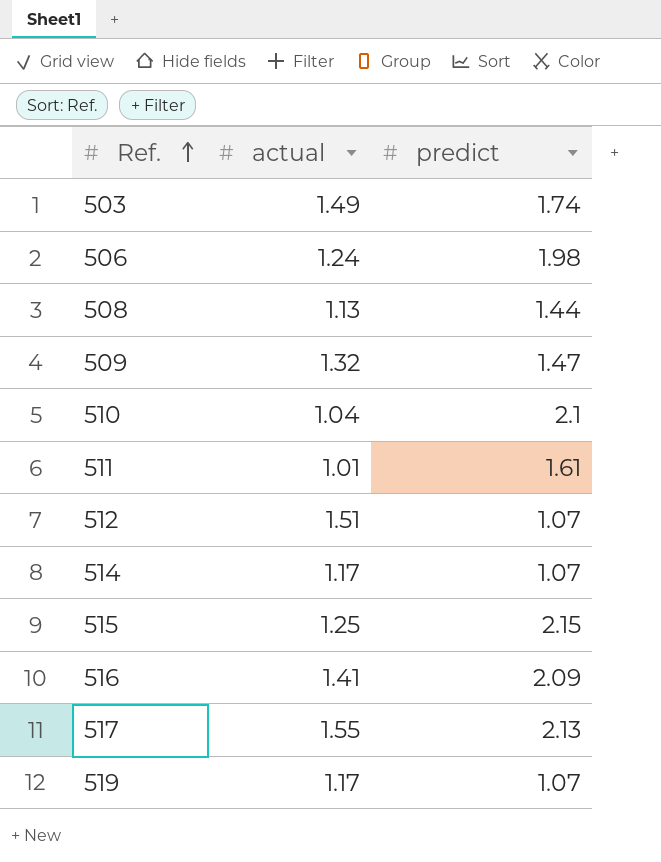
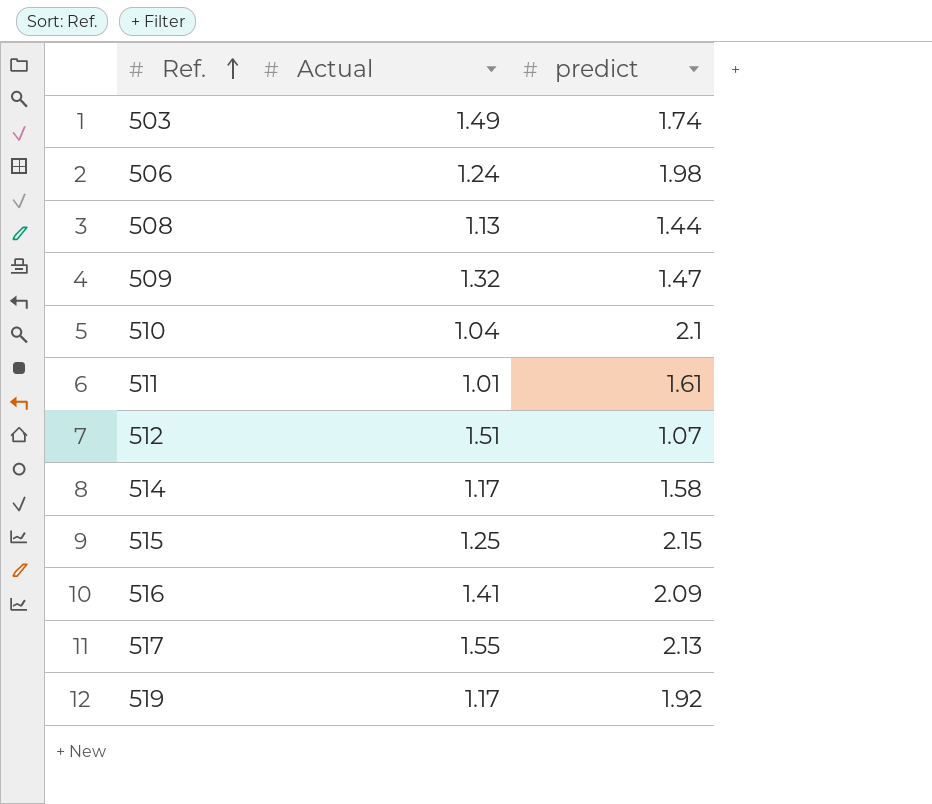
column name: actual -> Actual
514 | predict: 1.07 -> 1.58
519 | predict: 1.07 -> 1.92

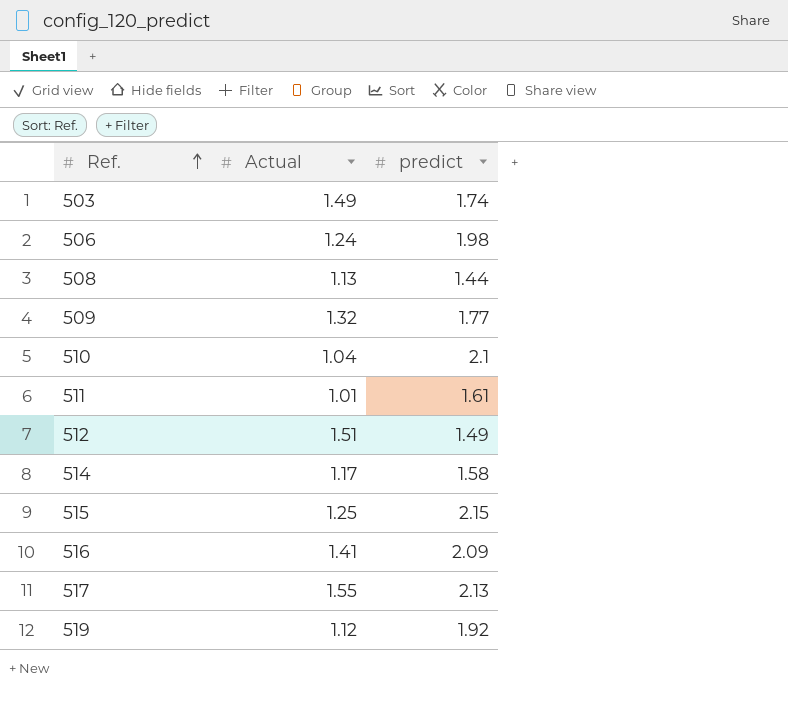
509 | predict: 1.47 -> 1.77
512 | predict: 1.07 -> 1.49
519 | Actual: 1.17 -> 1.12

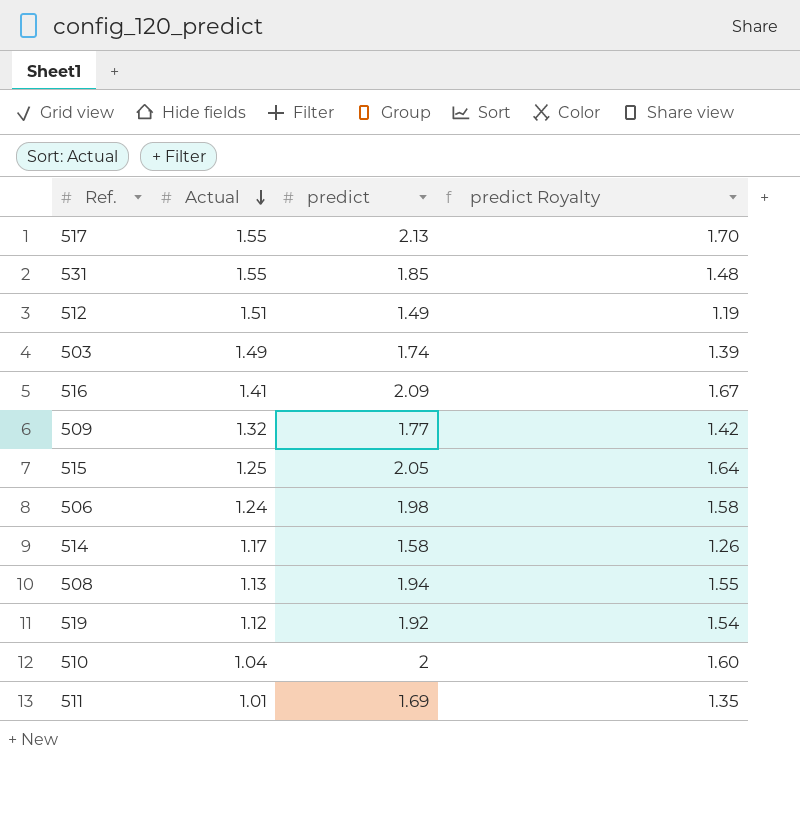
row order: Ref. ascending -> Actual descending
column predict Royalty | formula: none -> [predict] * 0.8
row 531: none -> 1.55 | 1.85 | 1.48
515 | predict: 2.15 -> 2.05
508 | predict: 1.44 -> 1.94
510 | predict: 2.1 -> 2
511 | predict: 1.61 -> 1.69

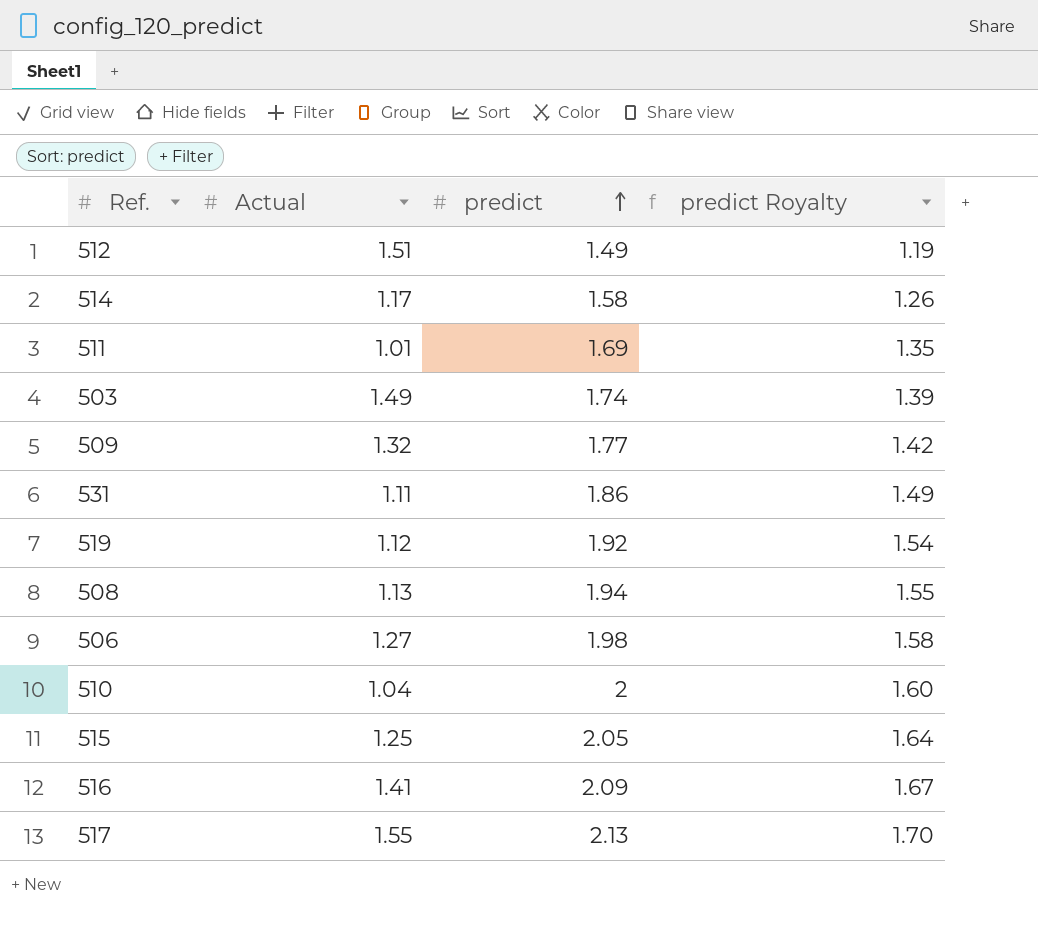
row order: Actual descending -> predict ascending
531 | Actual: 1.55 -> 1.11
531 | predict: 1.85 -> 1.86
531 | predict Royalty: 1.48 -> 1.49
506 | Actual: 1.24 -> 1.27

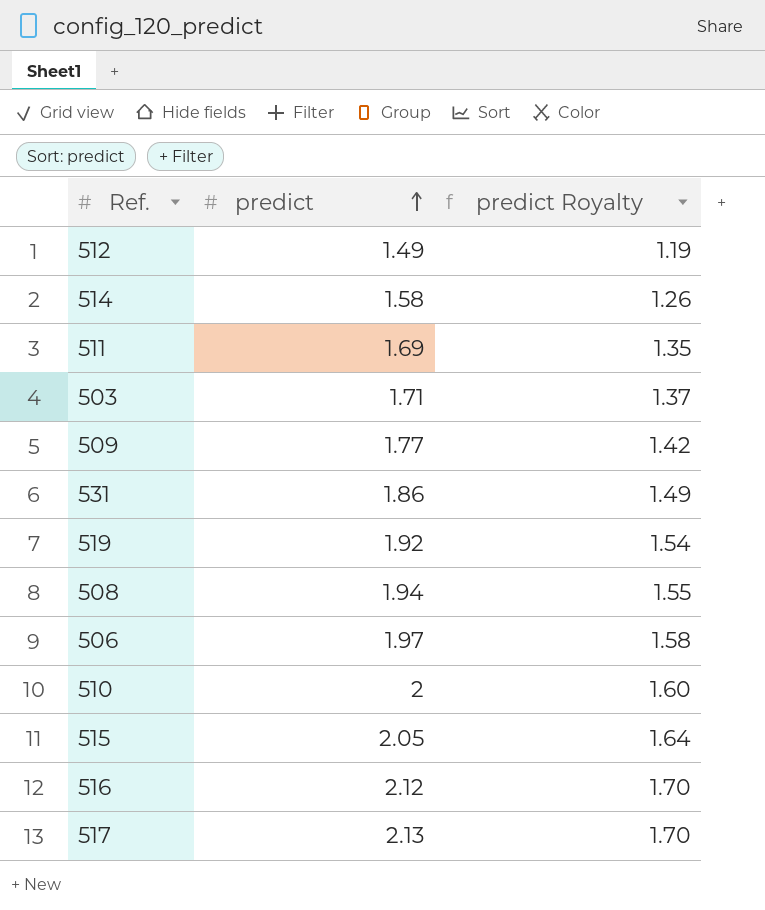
column Actual | position: 2 -> none
503 | predict: 1.74 -> 1.71
503 | predict Royalty: 1.39 -> 1.37
506 | predict: 1.98 -> 1.97
516 | predict: 2.09 -> 2.12
516 | predict Royalty: 1.67 -> 1.70

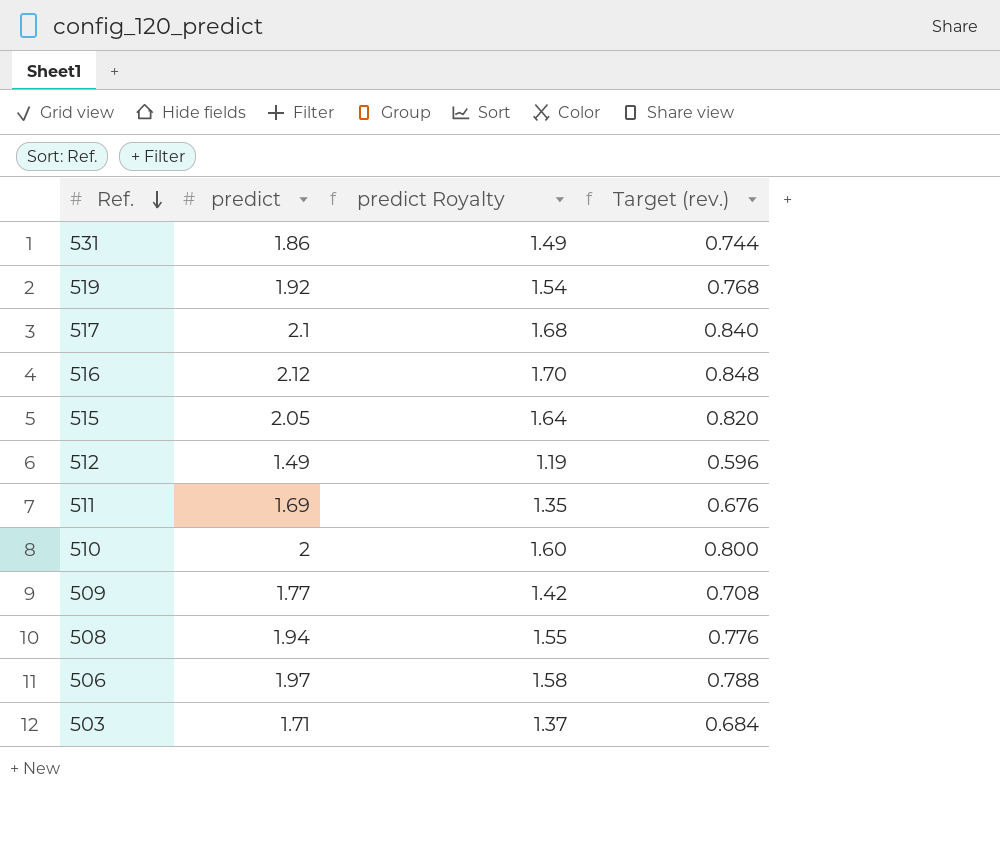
row order: predict ascending -> Ref. descending
column Target (rev.) | formula: none -> [predict] * 0.4
row 514: 1.58 | 1.26 -> none
517 | predict: 2.13 -> 2.1
517 | predict Royalty: 1.70 -> 1.68

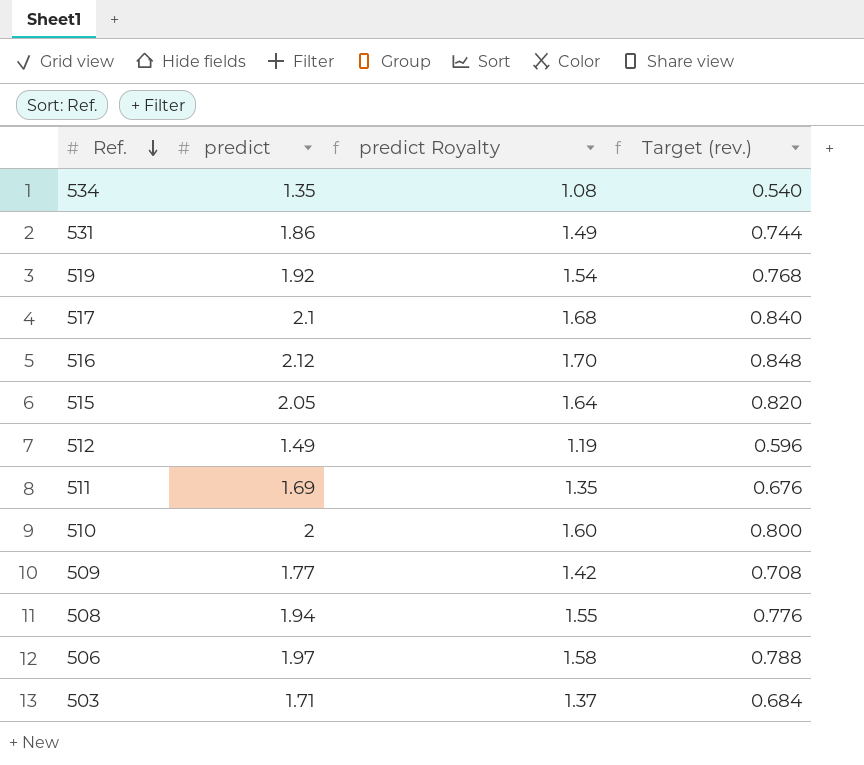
row 534: none -> 1.35 | 1.08 | 0.540

